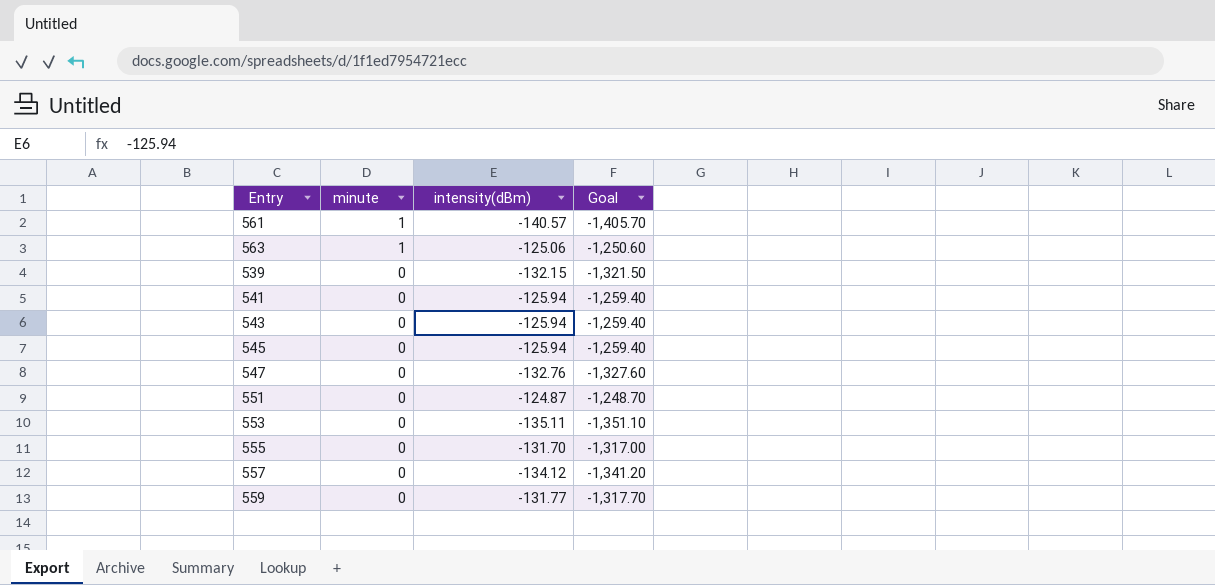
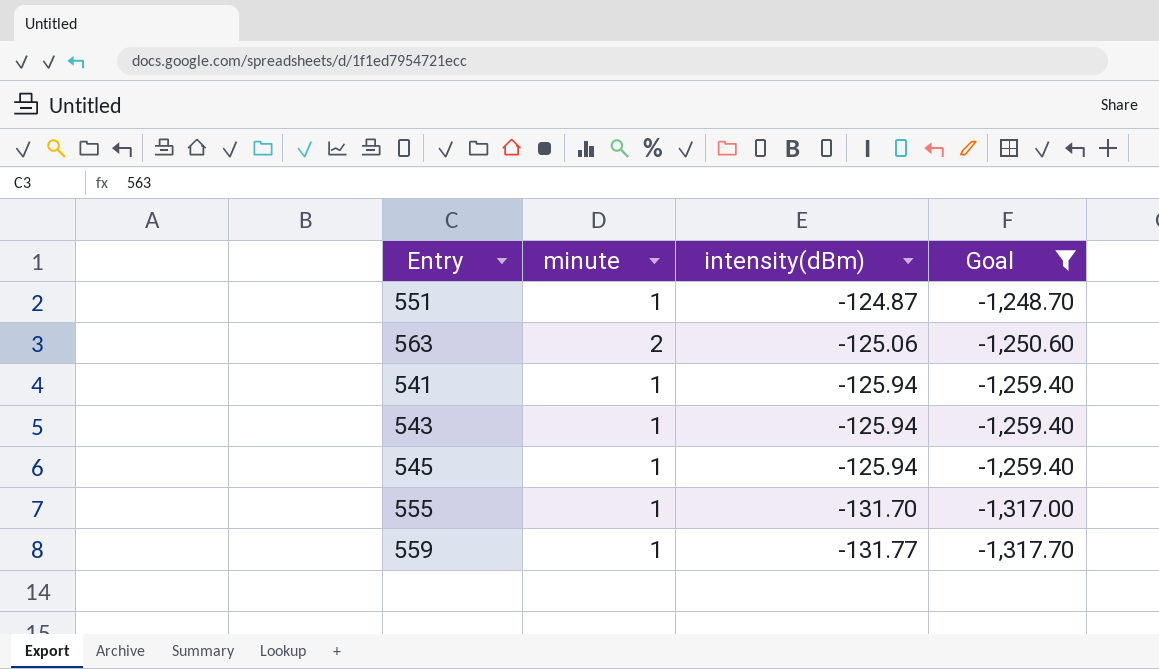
filter: none -> Goal >= -1,317.70
row order: minute descending -> intensity(dBm) descending
551 | minute: 0 -> 1
563 | minute: 1 -> 2
541 | minute: 0 -> 1
543 | minute: 0 -> 1
545 | minute: 0 -> 1
555 | minute: 0 -> 1
559 | minute: 0 -> 1

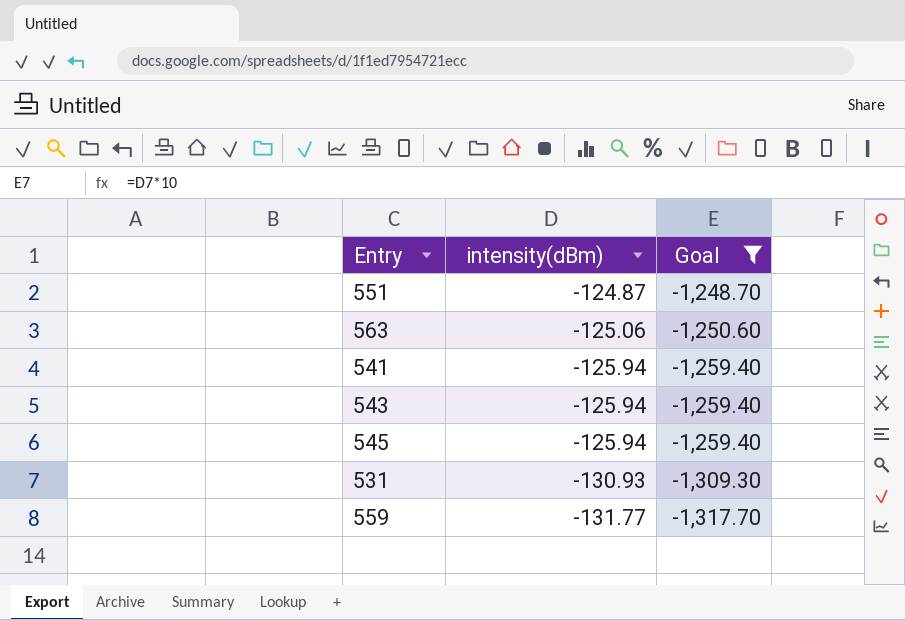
column minute | position: 2 -> none
row 555: 1 | -131.70 | -1,317.00 -> none
row 531: none -> -130.93 | -1,309.30

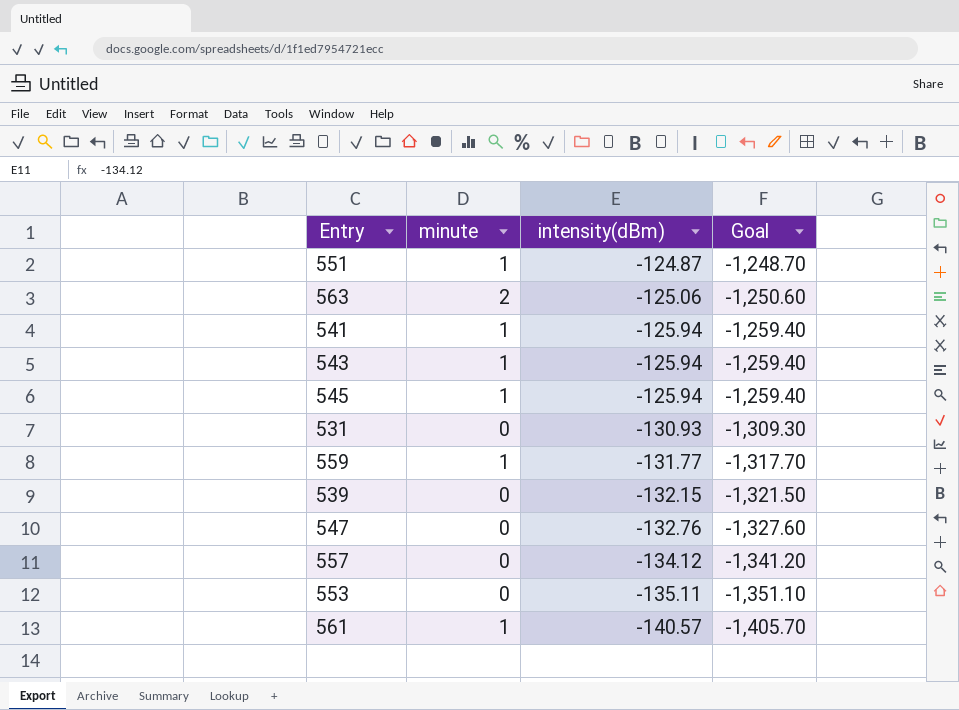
filter: Goal >= -1,317.70 -> none
column minute | position: none -> 2

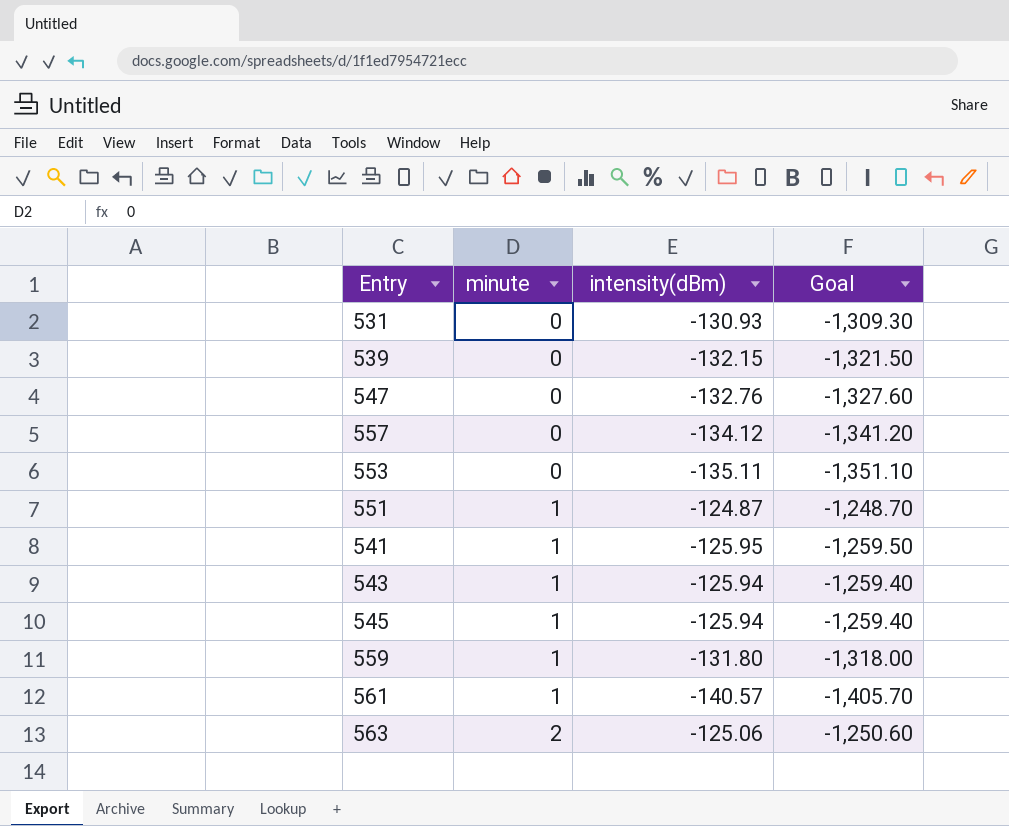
row order: intensity(dBm) descending -> minute ascending
541 | intensity(dBm): -125.94 -> -125.95
541 | Goal: -1,259.40 -> -1,259.50
559 | intensity(dBm): -131.77 -> -131.80
559 | Goal: -1,317.70 -> -1,318.00

